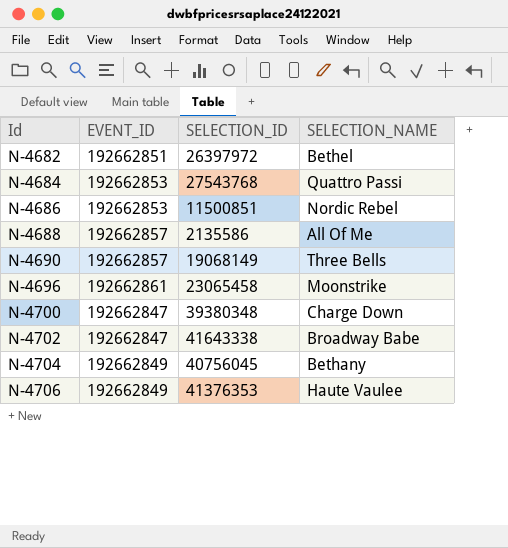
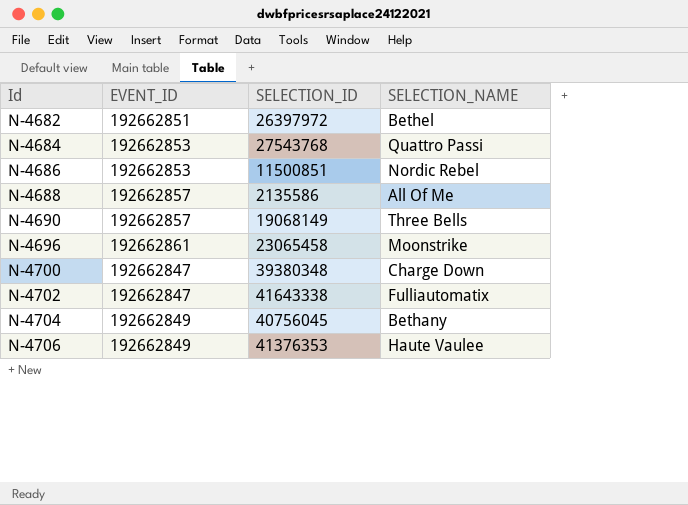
N-4702 | SELECTION_NAME: Broadway Babe -> Fulliautomatix

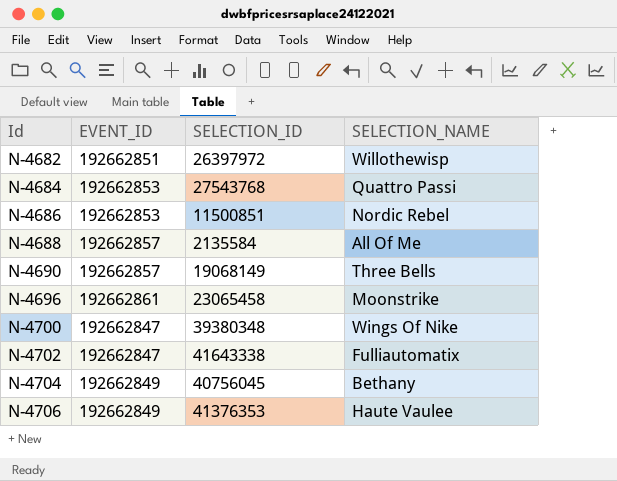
N-4682 | SELECTION_NAME: Bethel -> Willothewisp
N-4688 | SELECTION_ID: 2135586 -> 2135584
N-4700 | SELECTION_NAME: Charge Down -> Wings Of Nike

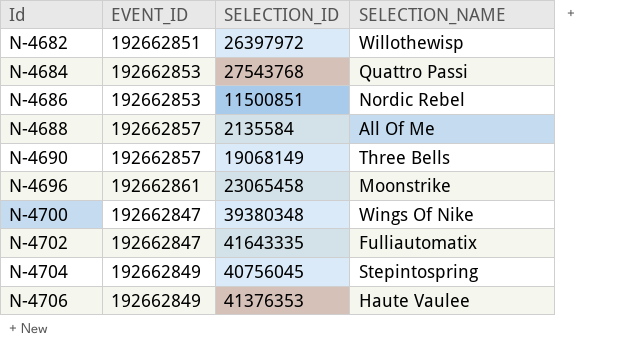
N-4702 | SELECTION_ID: 41643338 -> 41643335
N-4704 | SELECTION_NAME: Bethany -> Stepintospring

